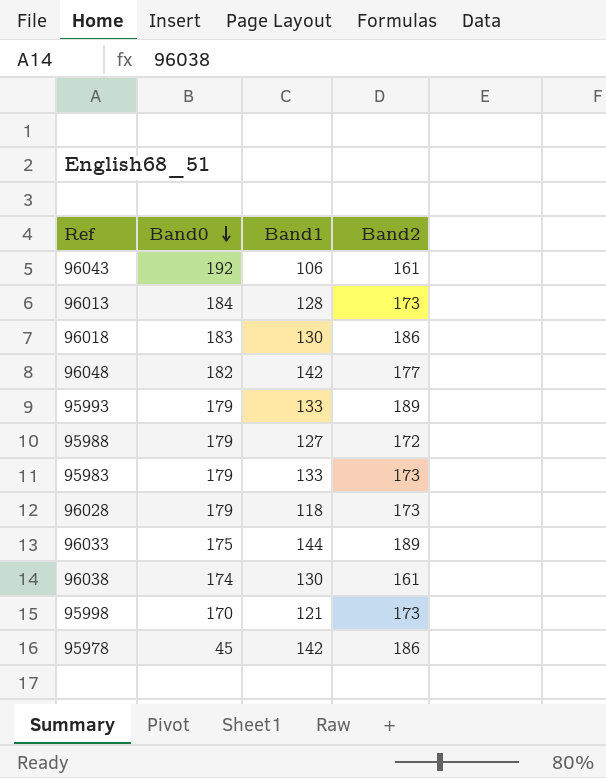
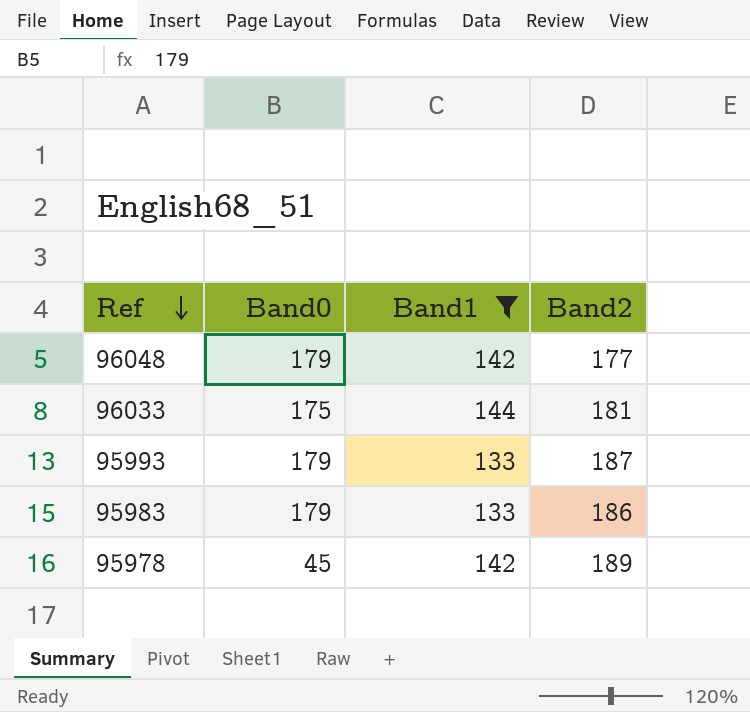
filter: none -> Band1 >= 133
row order: Band0 descending -> Ref descending
96048 | Band0: 182 -> 179
96033 | Band2: 189 -> 181
95993 | Band2: 189 -> 187
95983 | Band2: 173 -> 186
95978 | Band2: 186 -> 189

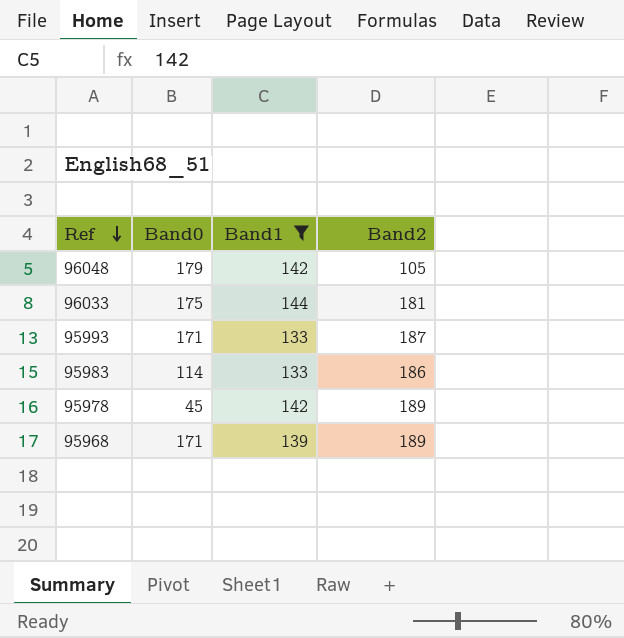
96048 | Band2: 177 -> 105
95993 | Band0: 179 -> 171
95983 | Band0: 179 -> 114
row 95968: none -> 171 | 139 | 189

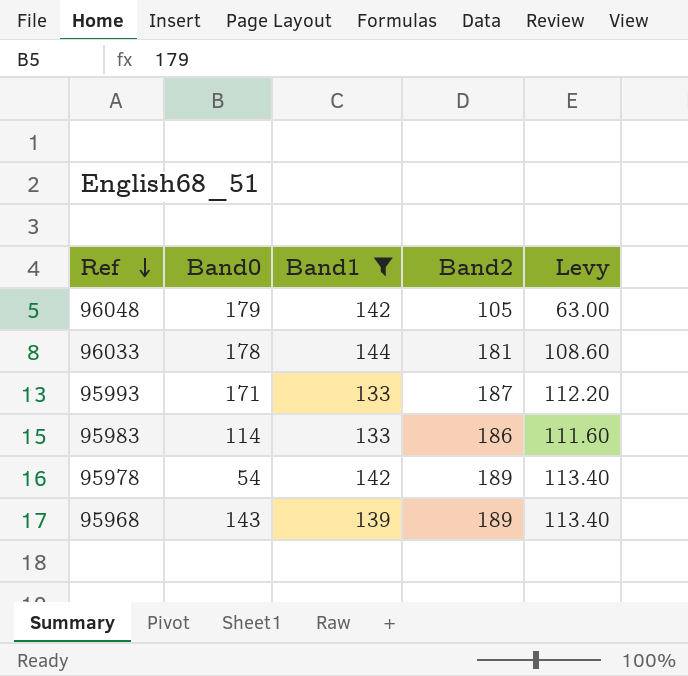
column Levy | formula: none -> [Band2] * 0.6
96033 | Band0: 175 -> 178
95978 | Band0: 45 -> 54
95968 | Band0: 171 -> 143

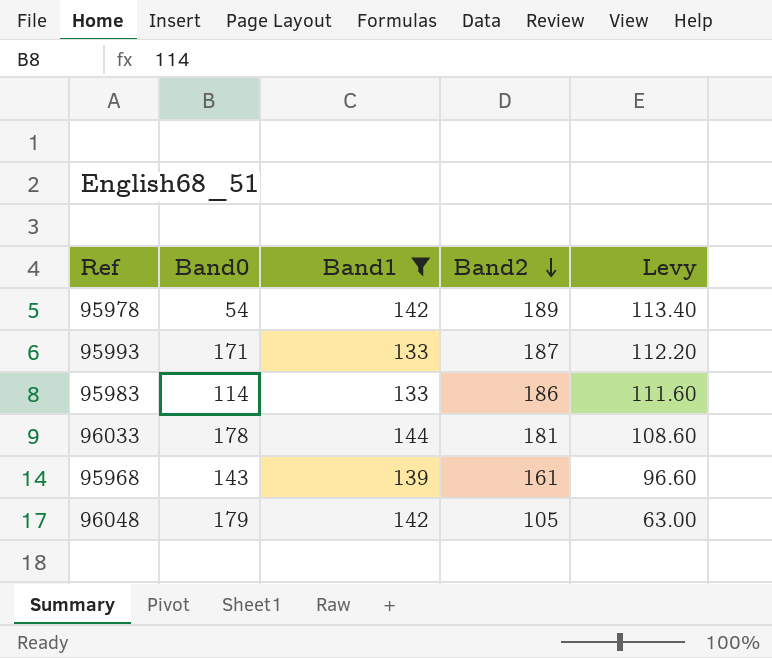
row order: Ref descending -> Band2 descending
95968 | Band2: 189 -> 161
95968 | Levy: 113.40 -> 96.60

